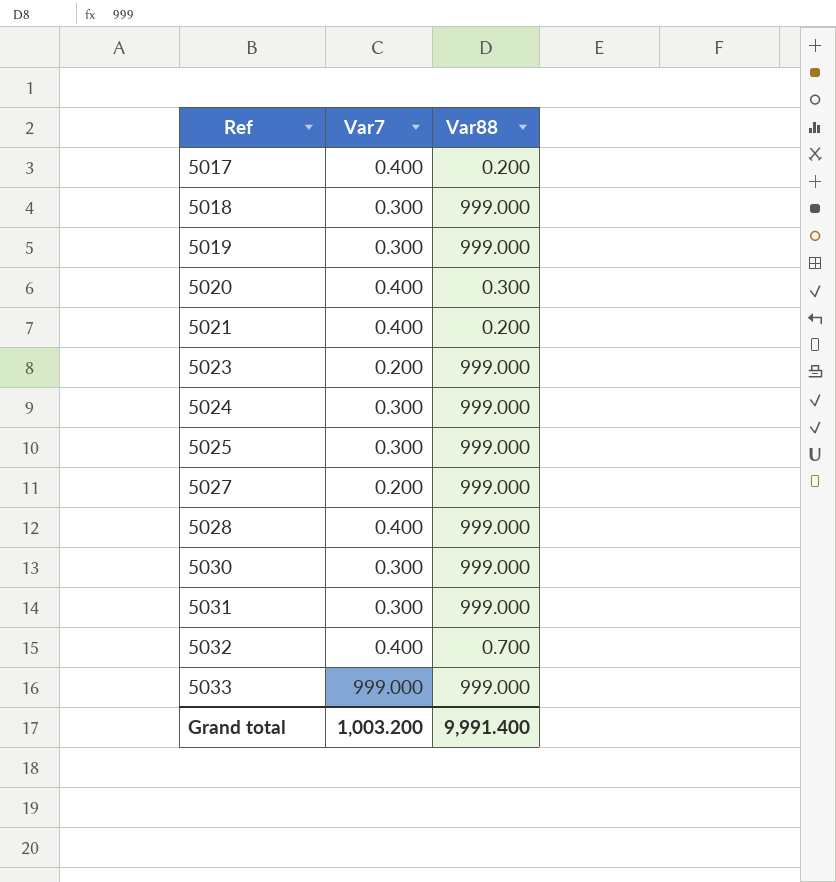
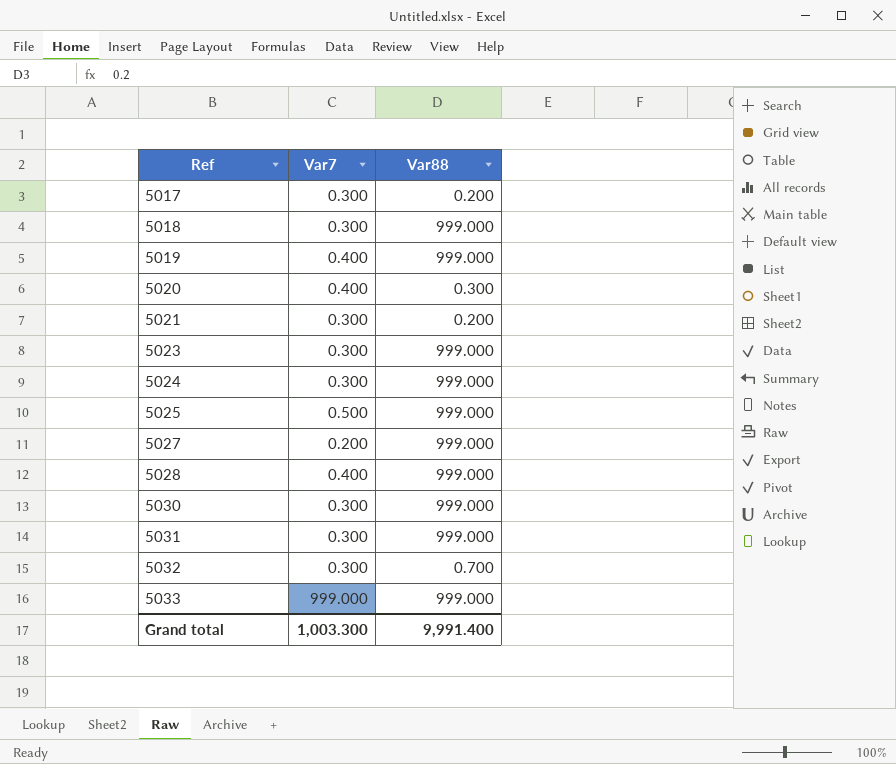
5017 | Var7: 0.400 -> 0.300
5019 | Var7: 0.300 -> 0.400
5021 | Var7: 0.400 -> 0.300
5023 | Var7: 0.200 -> 0.300
5025 | Var7: 0.300 -> 0.500
5032 | Var7: 0.400 -> 0.300
Grand total | Var7: 1,003.200 -> 1,003.300

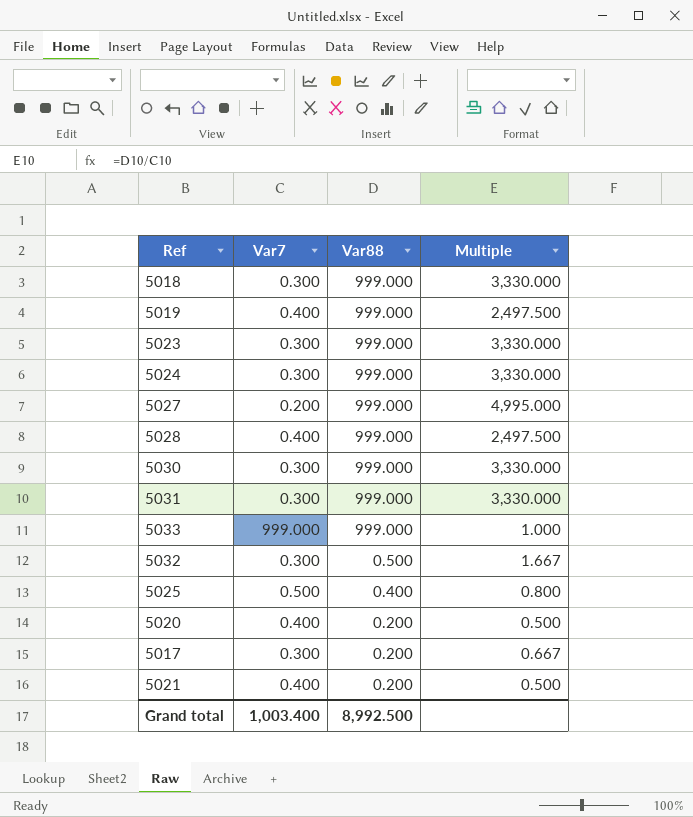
row order: Ref ascending -> Var88 descending
column Multiple | formula: none -> [Var88] / [Var7]
5032 | Var88: 0.700 -> 0.500
5025 | Var88: 999.000 -> 0.400
5020 | Var88: 0.300 -> 0.200
5021 | Var7: 0.300 -> 0.400
Grand total | Var7: 1,003.300 -> 1,003.400
Grand total | Var88: 9,991.400 -> 8,992.500

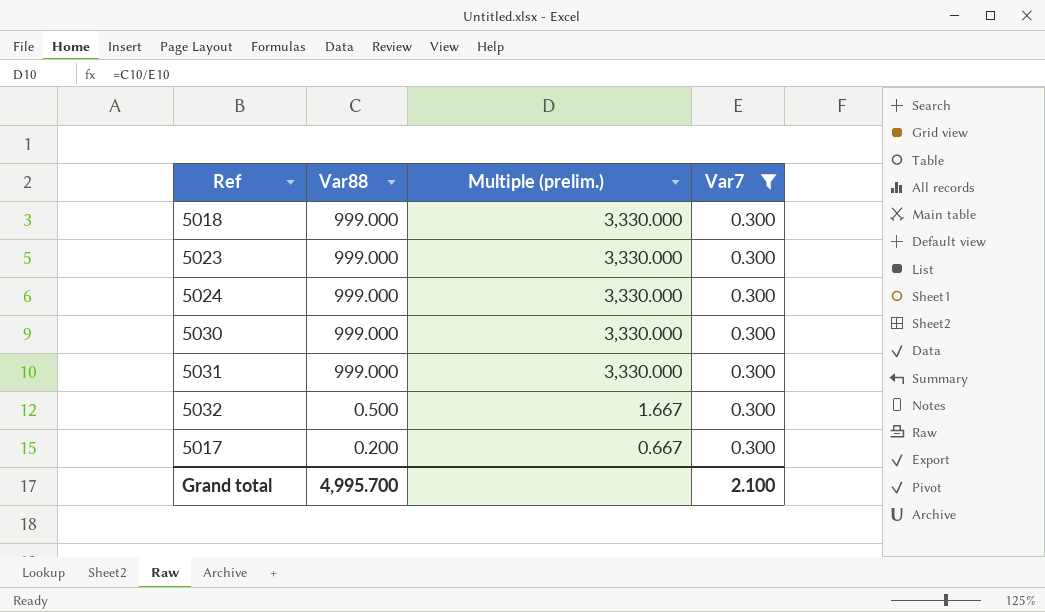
filter: none -> Var7 = 0.300
column name: Multiple -> Multiple (prelim.)
column Var7 | position: 2 -> 4
Grand total | Var88: 8,992.500 -> 4,995.700
Grand total | Var7: 1,003.400 -> 2.100

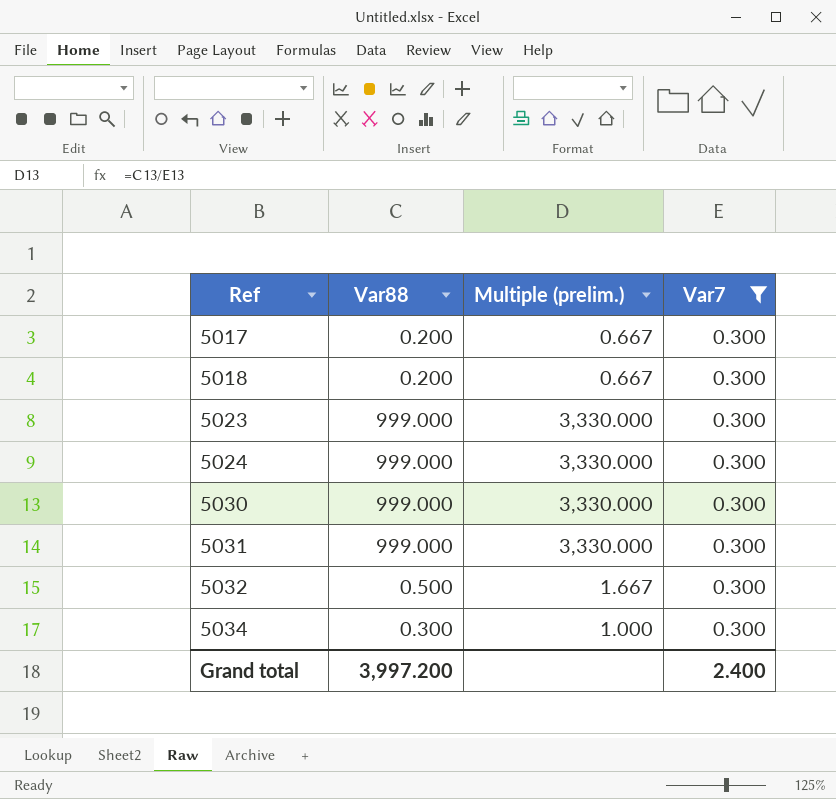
row order: Var88 descending -> Ref ascending
5018 | Var88: 999.000 -> 0.200
5018 | Multiple (prelim.): 3,330.000 -> 0.667
row 5034: none -> 0.300 | 1.000 | 0.300
Grand total | Var88: 4,995.700 -> 3,997.200
Grand total | Var7: 2.100 -> 2.400

